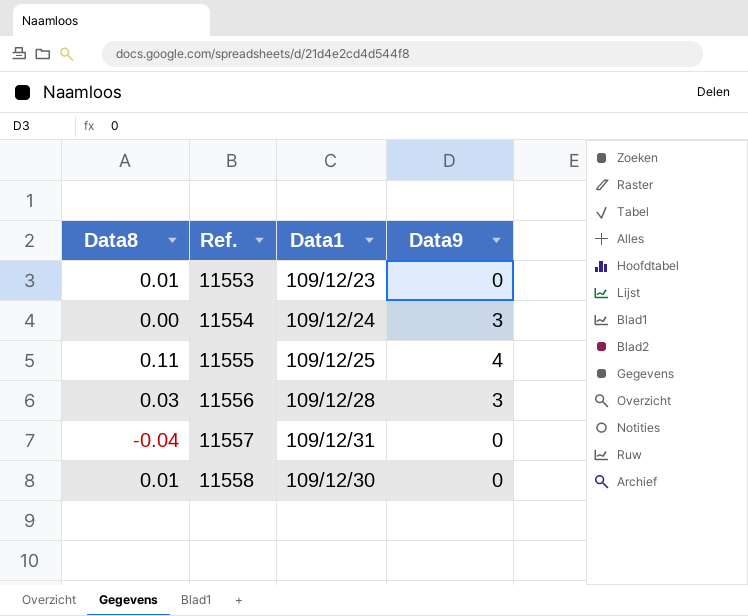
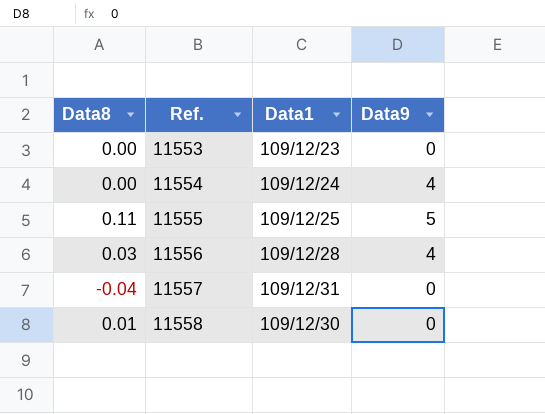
11553 | Data8: 0.01 -> 0.00
11554 | Data9: 3 -> 4
11555 | Data9: 4 -> 5
11556 | Data9: 3 -> 4

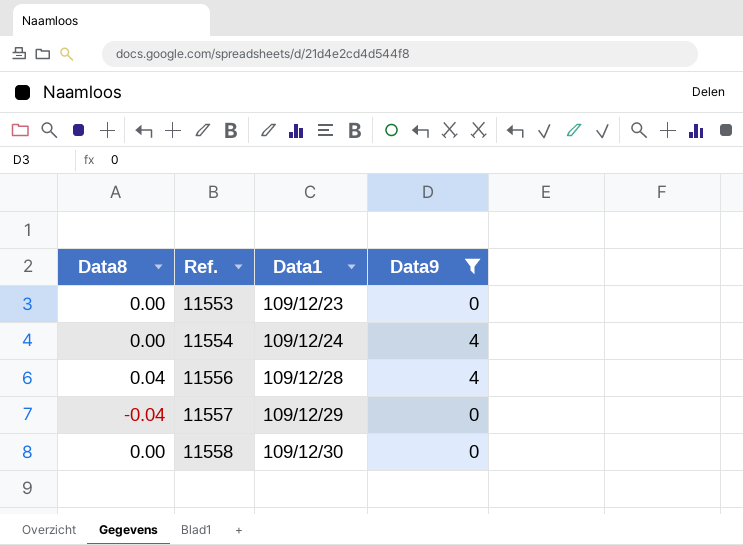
filter: none -> Data9 != 5
11556 | Data8: 0.03 -> 0.04
11557 | Data1: 109/12/31 -> 109/12/29
11558 | Data8: 0.01 -> 0.00

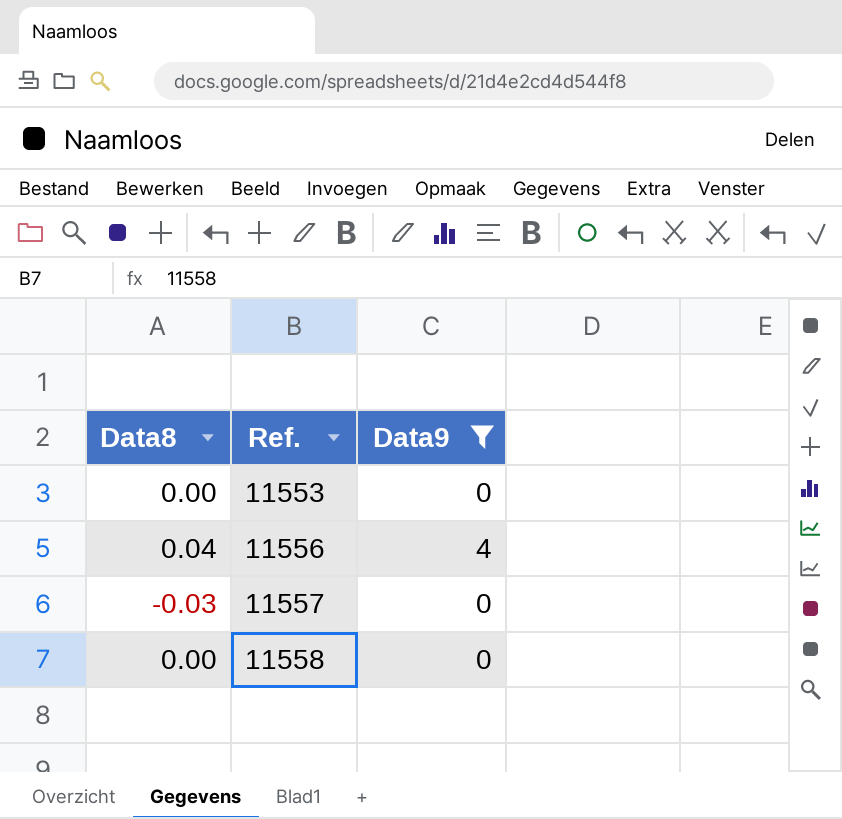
column Data1 | position: 3 -> none
row 11554: 0.00 | 109/12/24 | 4 -> none
11557 | Data8: -0.04 -> -0.03

